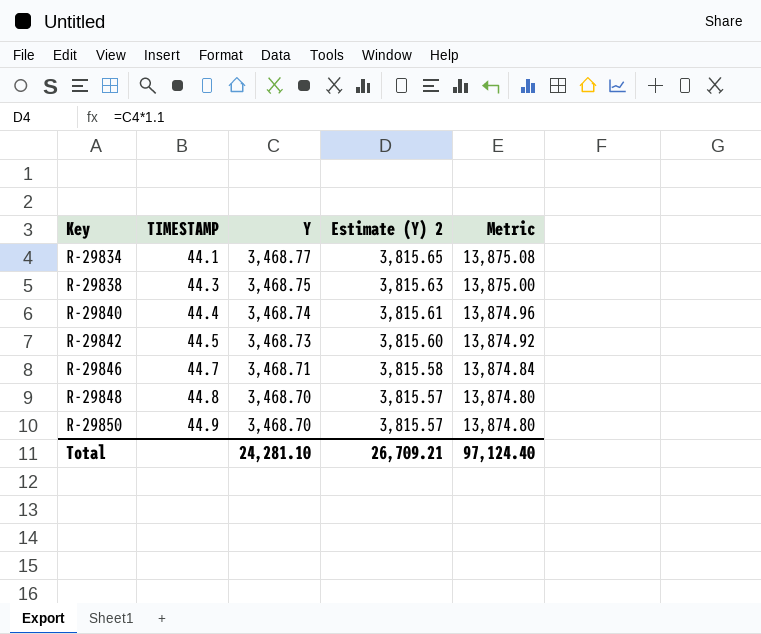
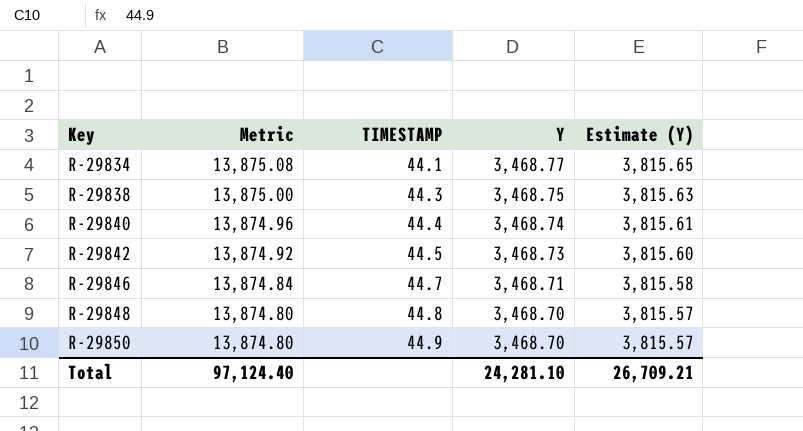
column Metric | position: 5 -> 2
column name: Estimate (Y) 2 -> Estimate (Y)

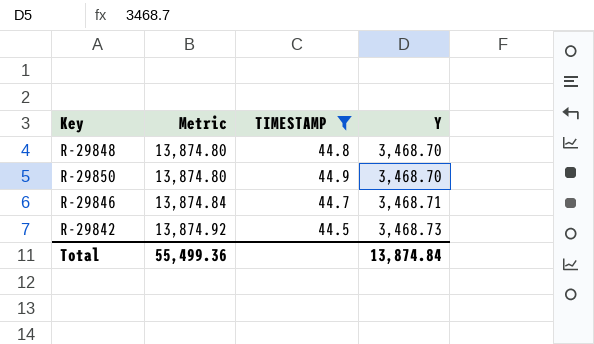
filter: none -> TIMESTAMP >= 44.5
row order: Key ascending -> Metric ascending
column Estimate (Y) | formula: [Y] * 1.1 -> none
Total | Metric: 97,124.40 -> 55,499.36
Total | Y: 24,281.10 -> 13,874.84

